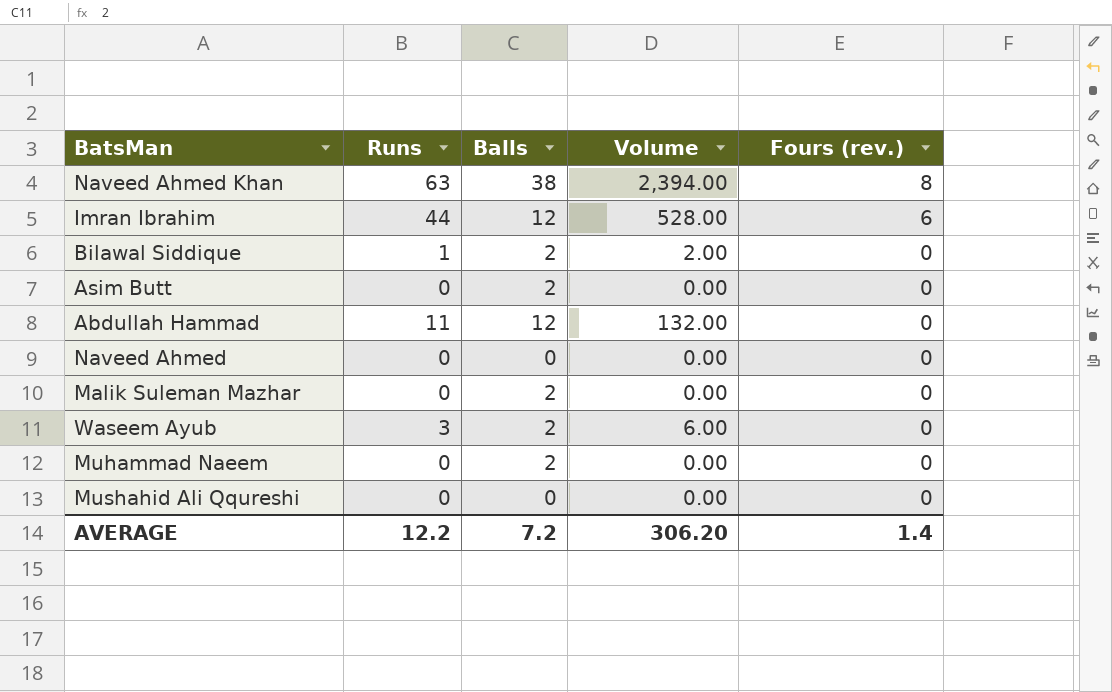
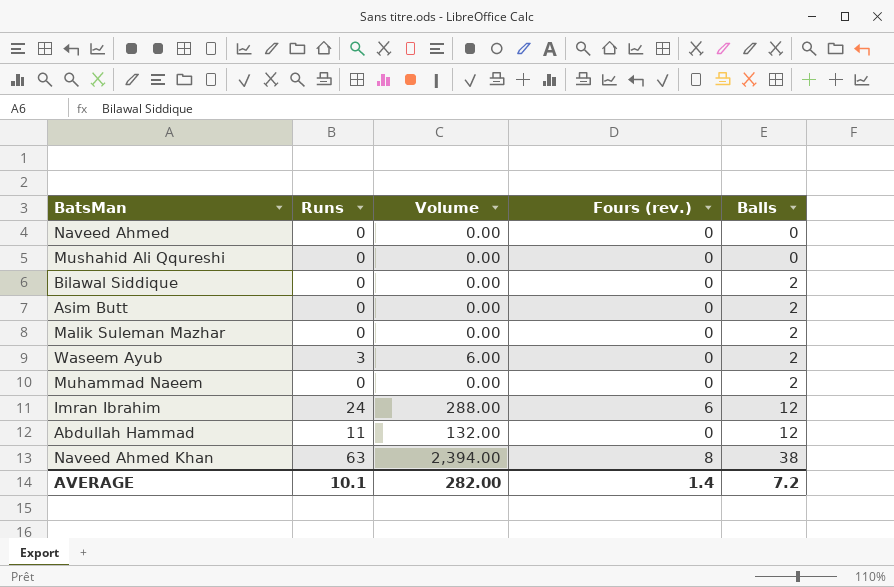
row order: Fours (rev.) descending -> Balls ascending
column Balls | position: 3 -> 5
Bilawal Siddique | Runs: 1 -> 0
Bilawal Siddique | Volume: 2.00 -> 0.00
Imran Ibrahim | Runs: 44 -> 24
Imran Ibrahim | Volume: 528.00 -> 288.00
AVERAGE | Runs: 12.2 -> 10.1
AVERAGE | Volume: 306.20 -> 282.00

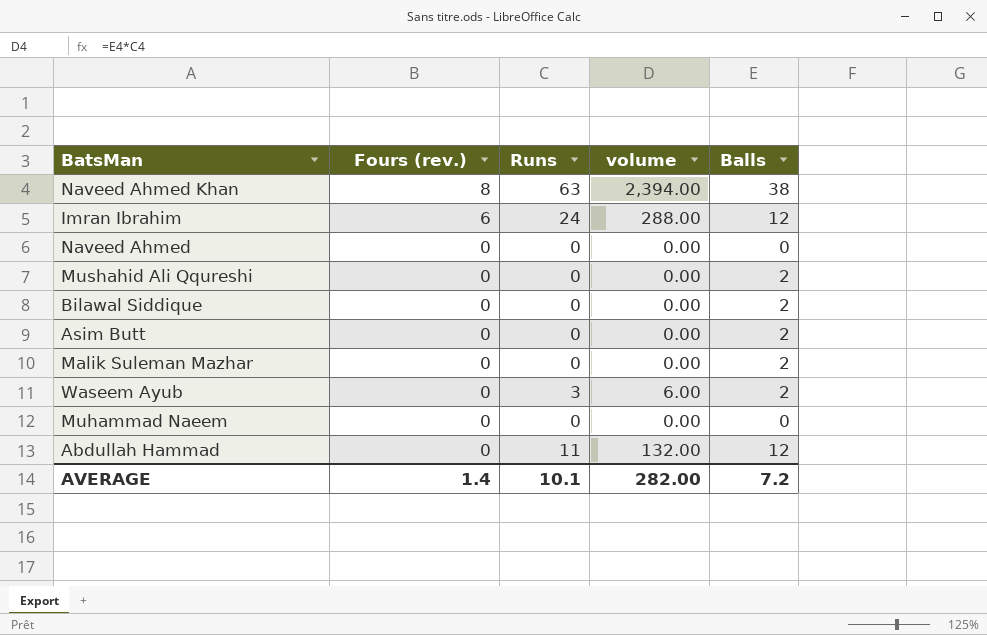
row order: Balls ascending -> Fours (rev.) descending
column Fours (rev.) | position: 4 -> 2
column name: Volume -> volume
Mushahid Ali Qqureshi | Balls: 0 -> 2
Muhammad Naeem | Balls: 2 -> 0

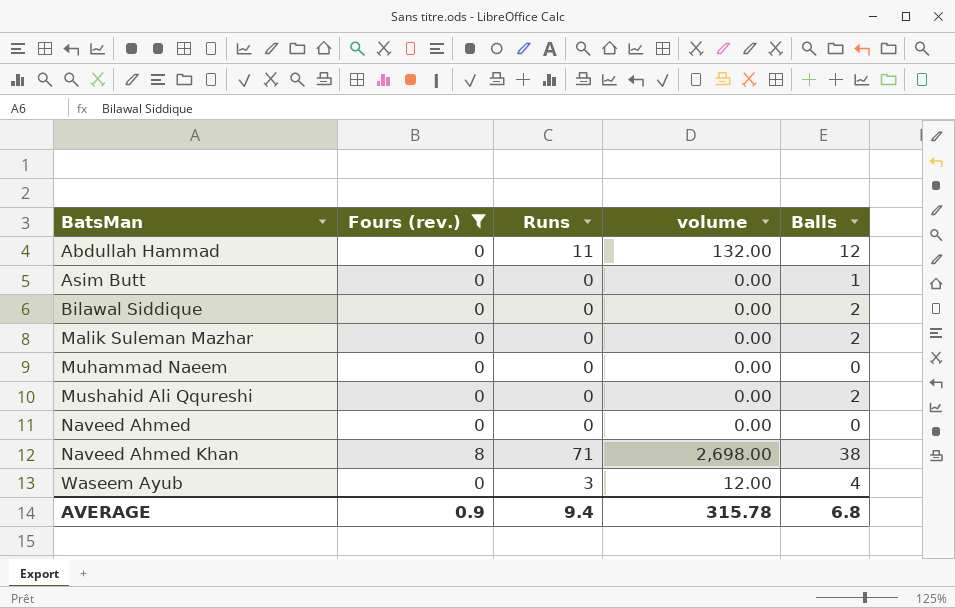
filter: none -> Fours (rev.) != 6
row order: Fours (rev.) descending -> BatsMan ascending
Asim Butt | Balls: 2 -> 1
Naveed Ahmed Khan | Runs: 63 -> 71
Naveed Ahmed Khan | volume: 2,394.00 -> 2,698.00
Waseem Ayub | volume: 6.00 -> 12.00
Waseem Ayub | Balls: 2 -> 4
AVERAGE | Fours (rev.): 1.4 -> 0.9
AVERAGE | Runs: 10.1 -> 9.4
AVERAGE | volume: 282.00 -> 315.78
AVERAGE | Balls: 7.2 -> 6.8

